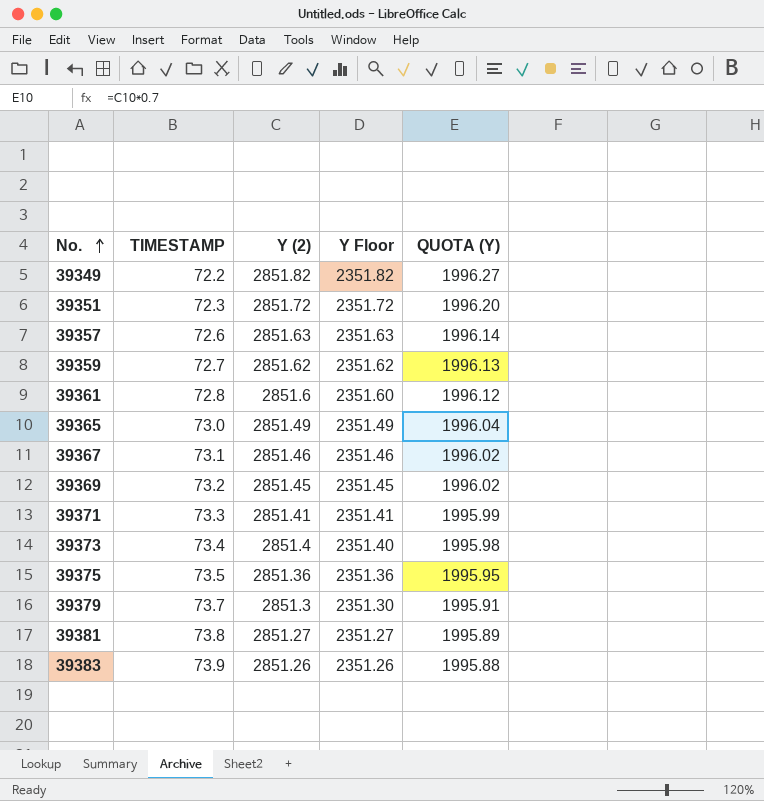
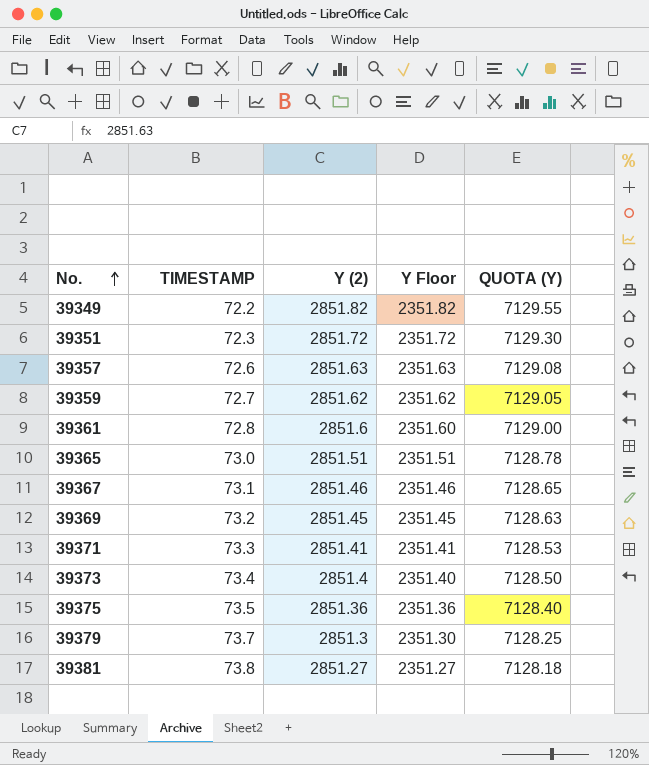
column QUOTA (Y) | formula: [Y (2)] * 0.7 -> [Y (2)] * 2.5
row 39383: 73.9 | 2851.26 | 2351.26 | 1995.88 -> none
39365 | Y (2): 2851.49 -> 2851.51
39365 | Y Floor: 2351.49 -> 2351.51

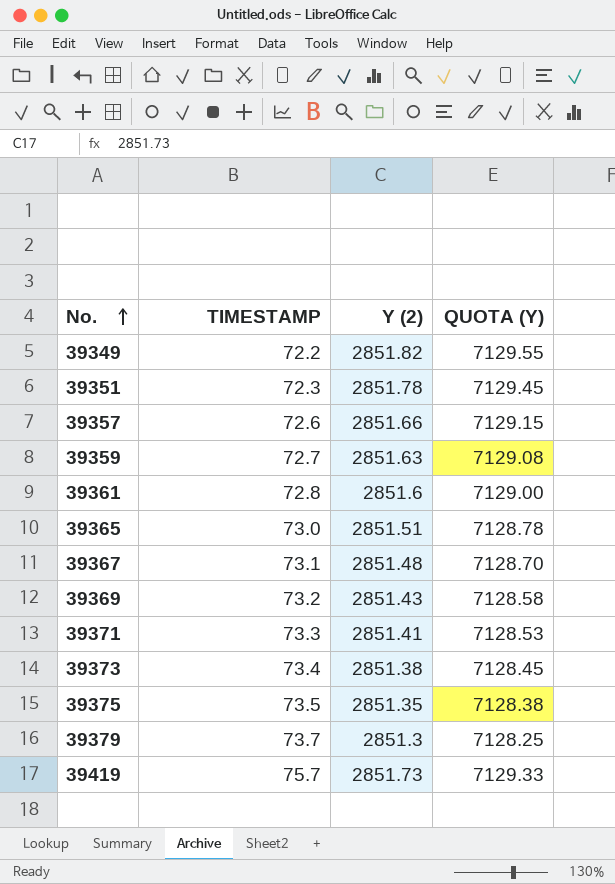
column Y Floor | formula: [Y (2)] - 500 -> none
row 39381: 73.8 | 2851.27 | 2351.27 | 7128.18 -> none
39351 | Y (2): 2851.72 -> 2851.78
39351 | QUOTA (Y): 7129.30 -> 7129.45
39357 | Y (2): 2851.63 -> 2851.66
39357 | QUOTA (Y): 7129.08 -> 7129.15
39359 | Y (2): 2851.62 -> 2851.63
39359 | QUOTA (Y): 7129.05 -> 7129.08
39367 | Y (2): 2851.46 -> 2851.48
39367 | QUOTA (Y): 7128.65 -> 7128.70
39369 | Y (2): 2851.45 -> 2851.43
39369 | QUOTA (Y): 7128.63 -> 7128.58
39373 | Y (2): 2851.4 -> 2851.38
39373 | QUOTA (Y): 7128.50 -> 7128.45
39375 | Y (2): 2851.36 -> 2851.35
39375 | QUOTA (Y): 7128.40 -> 7128.38
row 39419: none -> 75.7 | 2851.73 | 7129.33

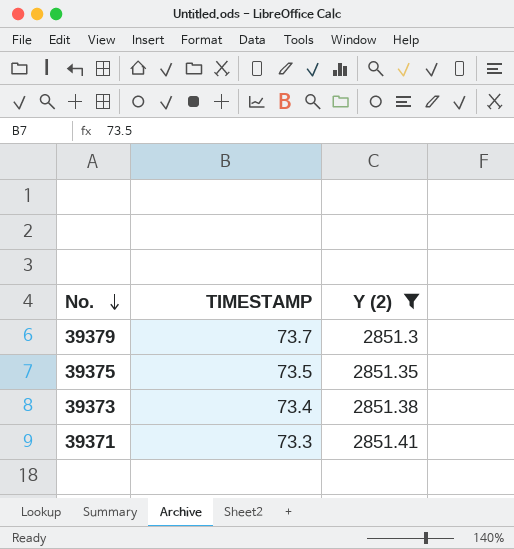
filter: none -> Y (2) <= 2851.41
row order: No. ascending -> No. descending
column QUOTA (Y) | formula: [Y (2)] * 2.5 -> none

